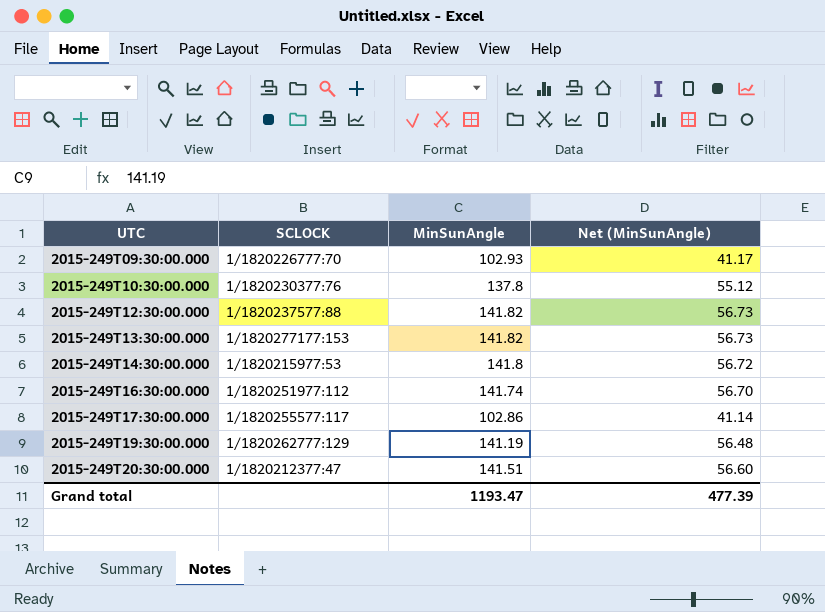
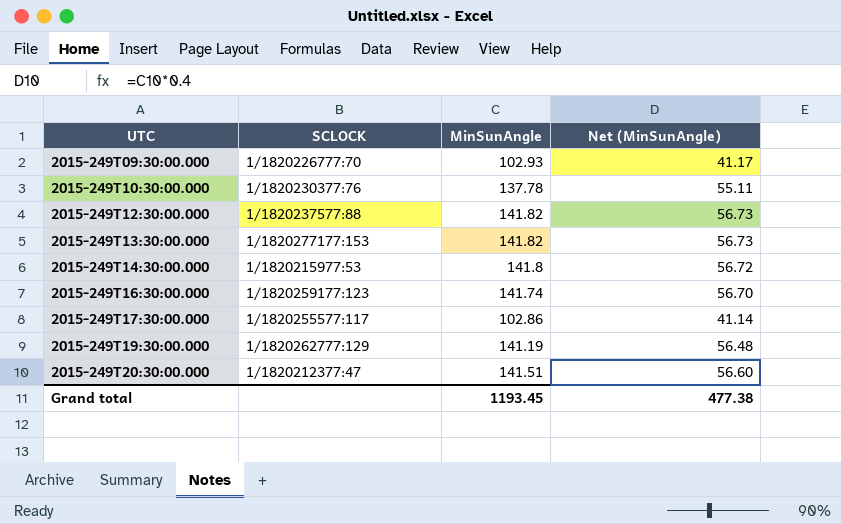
2015-249T10:30:00.000 | MinSunAngle: 137.8 -> 137.78
2015-249T10:30:00.000 | Net (MinSunAngle): 55.12 -> 55.11
2015-249T16:30:00.000 | SCLOCK: 1/1820251977:112 -> 1/1820259177:123
Grand total | MinSunAngle: 1193.47 -> 1193.45
Grand total | Net (MinSunAngle): 477.39 -> 477.38

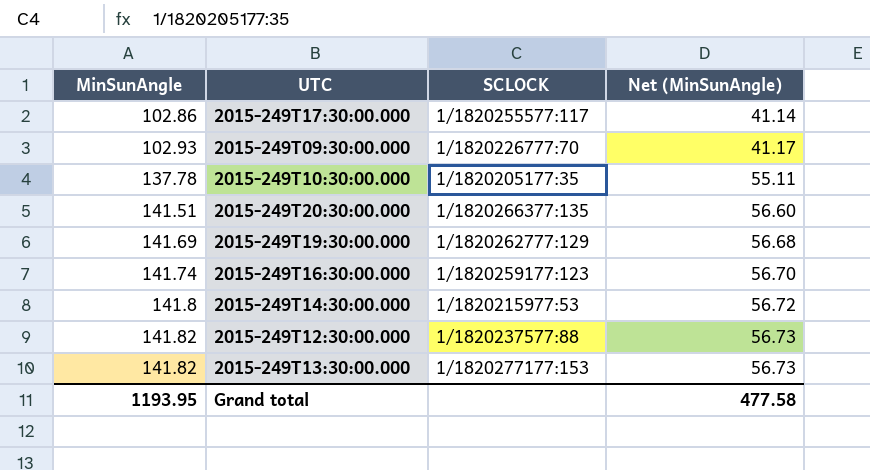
row order: UTC ascending -> MinSunAngle ascending
column MinSunAngle | position: 3 -> 1
2015-249T10:30:00.000 | SCLOCK: 1/1820230377:76 -> 1/1820205177:35
2015-249T20:30:00.000 | SCLOCK: 1/1820212377:47 -> 1/1820266377:135
2015-249T19:30:00.000 | MinSunAngle: 141.19 -> 141.69
2015-249T19:30:00.000 | Net (MinSunAngle): 56.48 -> 56.68
Grand total | MinSunAngle: 1193.45 -> 1193.95
Grand total | Net (MinSunAngle): 477.38 -> 477.58

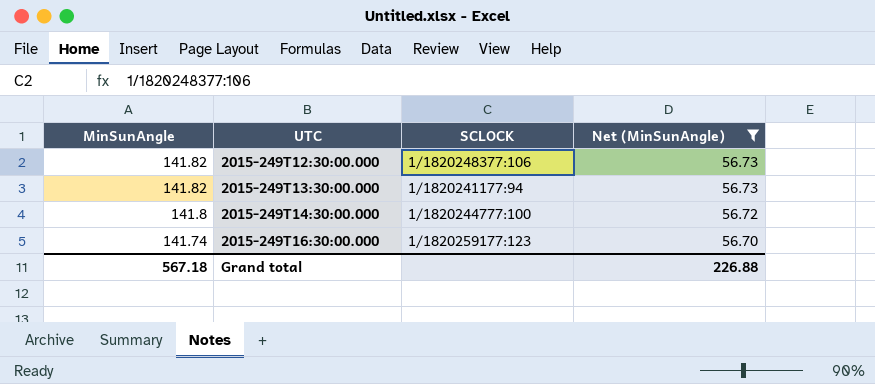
filter: none -> Net (MinSunAngle) >= 56.70
row order: MinSunAngle ascending -> MinSunAngle descending
2015-249T12:30:00.000 | SCLOCK: 1/1820237577:88 -> 1/1820248377:106
2015-249T13:30:00.000 | SCLOCK: 1/1820277177:153 -> 1/1820241177:94
2015-249T14:30:00.000 | SCLOCK: 1/1820215977:53 -> 1/1820244777:100
Grand total | MinSunAngle: 1193.95 -> 567.18
Grand total | Net (MinSunAngle): 477.58 -> 226.88

